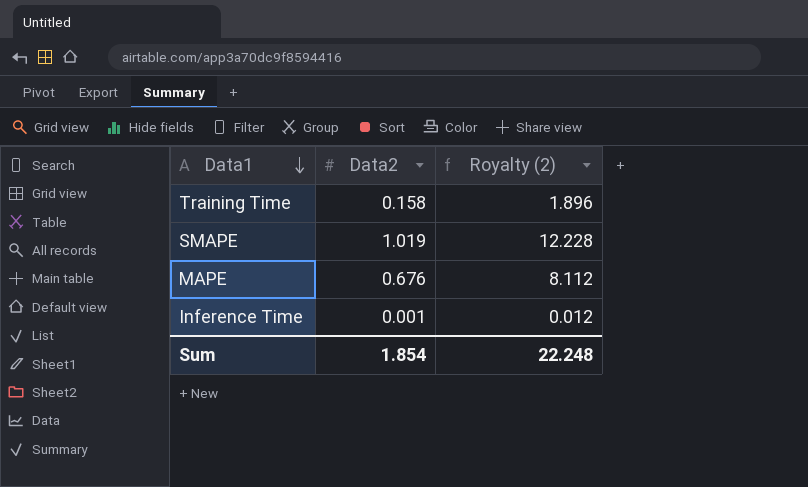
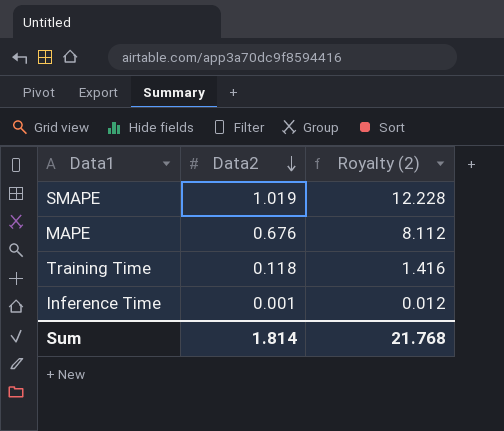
row order: Data1 descending -> Data2 descending
Training Time | Data2: 0.158 -> 0.118
Training Time | Royalty (2): 1.896 -> 1.416
Sum | Data2: 1.854 -> 1.814
Sum | Royalty (2): 22.248 -> 21.768

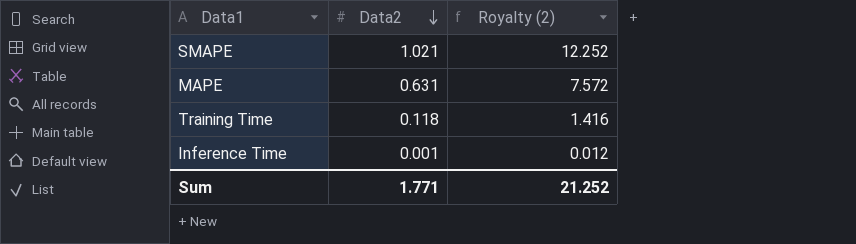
SMAPE | Data2: 1.019 -> 1.021
SMAPE | Royalty (2): 12.228 -> 12.252
MAPE | Data2: 0.676 -> 0.631
MAPE | Royalty (2): 8.112 -> 7.572
Sum | Data2: 1.814 -> 1.771
Sum | Royalty (2): 21.768 -> 21.252

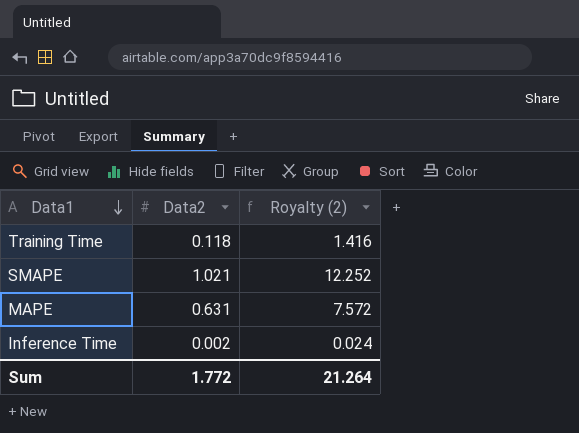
row order: Data2 descending -> Data1 descending
Inference Time | Data2: 0.001 -> 0.002
Inference Time | Royalty (2): 0.012 -> 0.024
Sum | Data2: 1.771 -> 1.772
Sum | Royalty (2): 21.252 -> 21.264

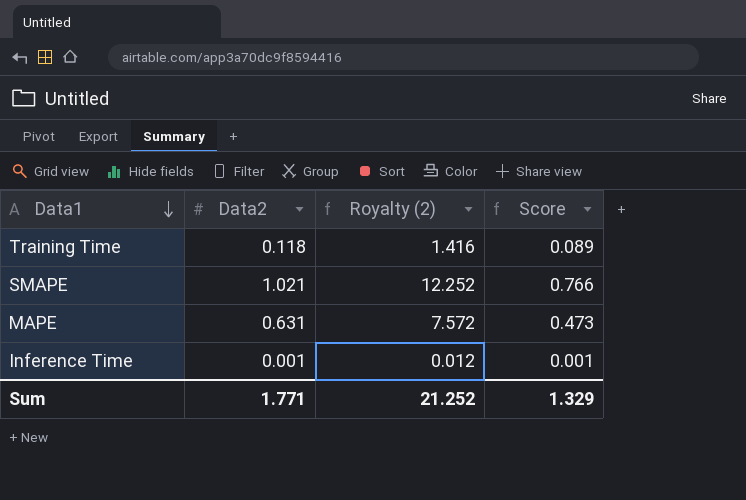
column Score | formula: none -> [Data2] * 0.75
Inference Time | Data2: 0.002 -> 0.001
Inference Time | Royalty (2): 0.024 -> 0.012
Sum | Data2: 1.772 -> 1.771
Sum | Royalty (2): 21.264 -> 21.252

